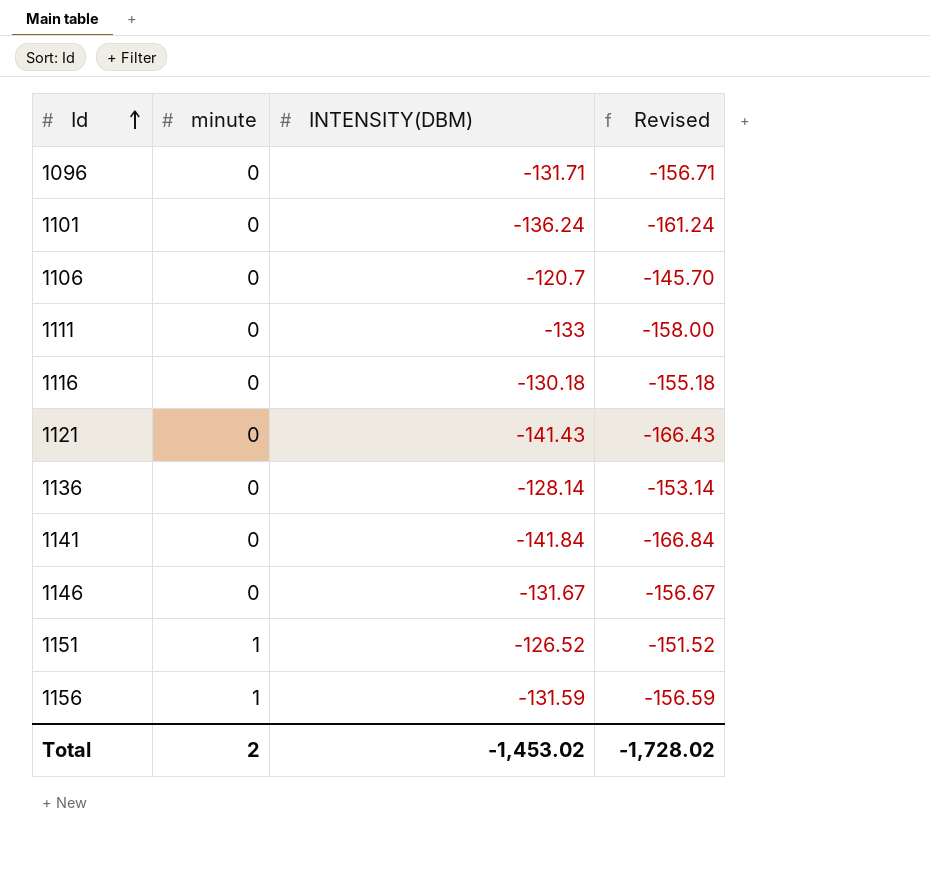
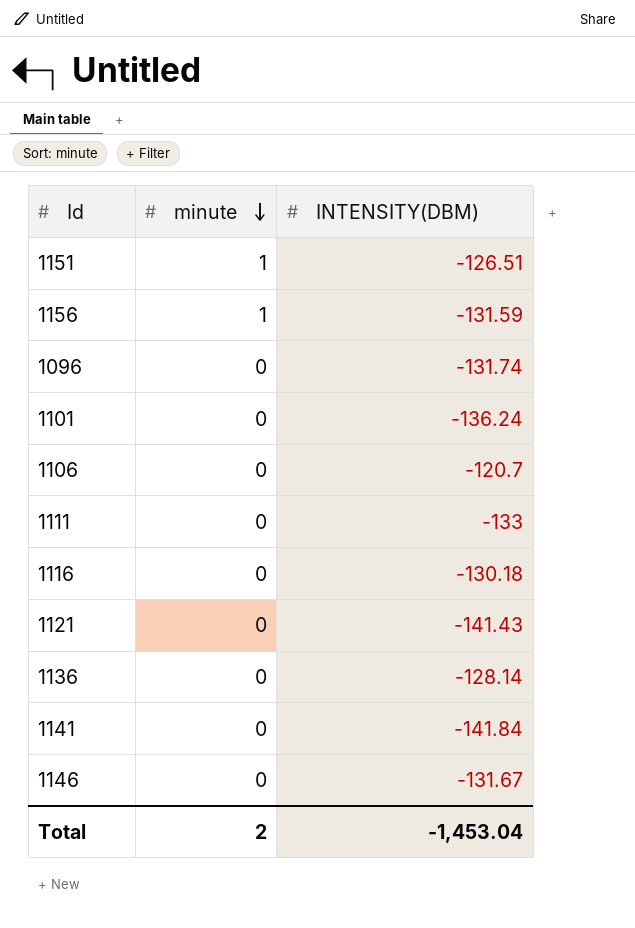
row order: Id ascending -> minute descending
column Revised | formula: [INTENSITY(DBM)] - 25 -> none
1151 | INTENSITY(DBM): -126.52 -> -126.51
1096 | INTENSITY(DBM): -131.71 -> -131.74
Total | INTENSITY(DBM): -1,453.02 -> -1,453.04

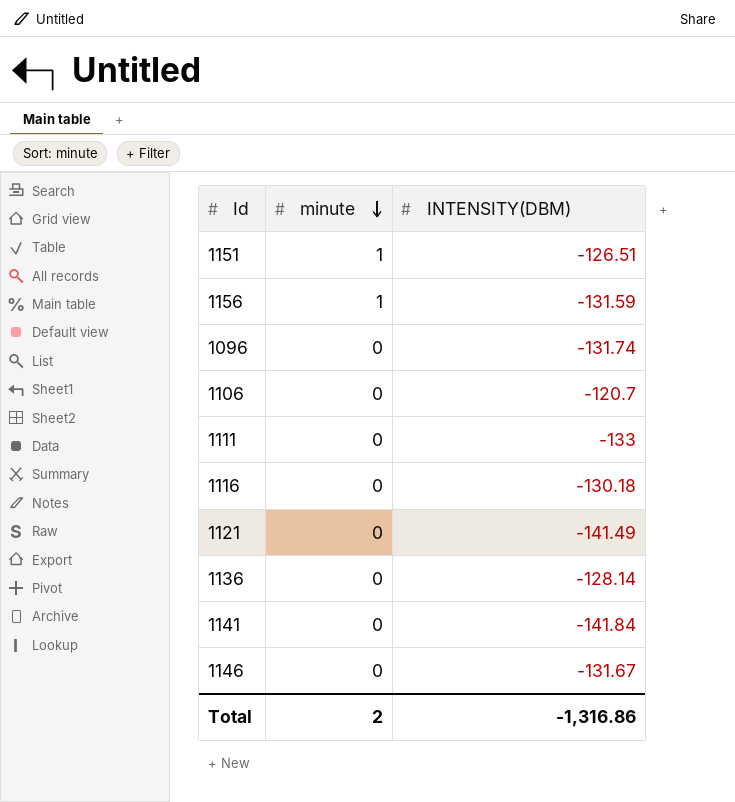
row 1101: 0 | -136.24 -> none
1121 | INTENSITY(DBM): -141.43 -> -141.49
Total | INTENSITY(DBM): -1,453.04 -> -1,316.86

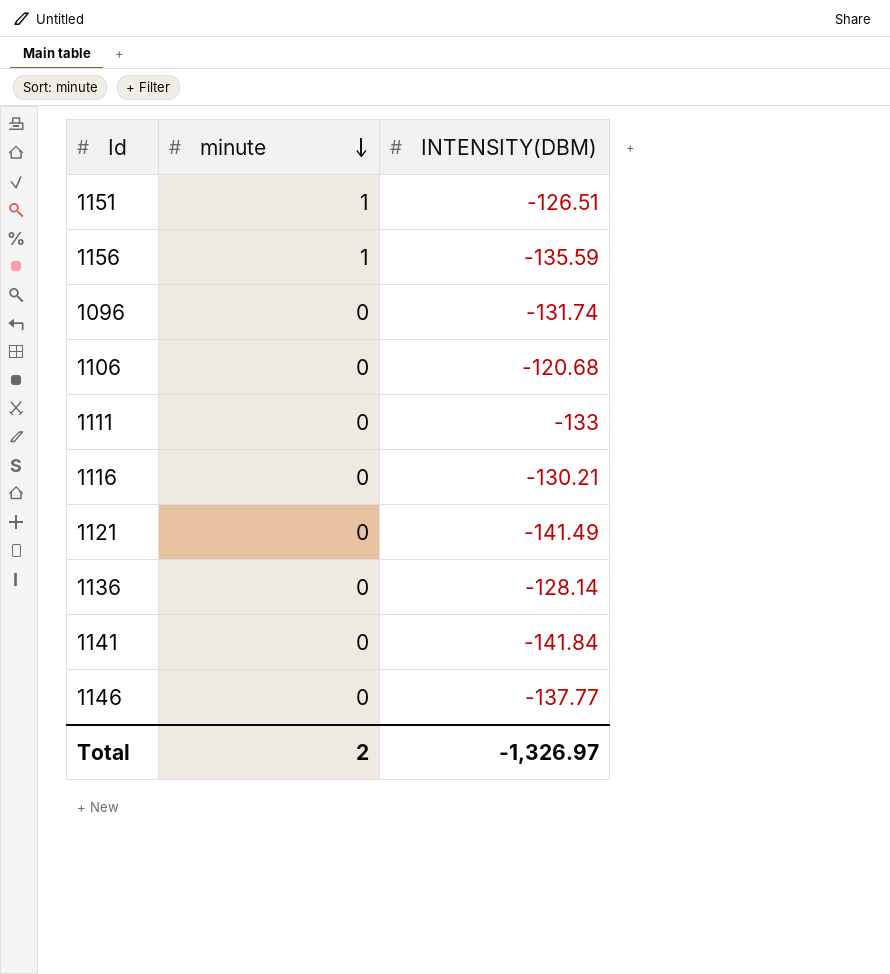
1156 | INTENSITY(DBM): -131.59 -> -135.59
1106 | INTENSITY(DBM): -120.7 -> -120.68
1116 | INTENSITY(DBM): -130.18 -> -130.21
1146 | INTENSITY(DBM): -131.67 -> -137.77
Total | INTENSITY(DBM): -1,316.86 -> -1,326.97

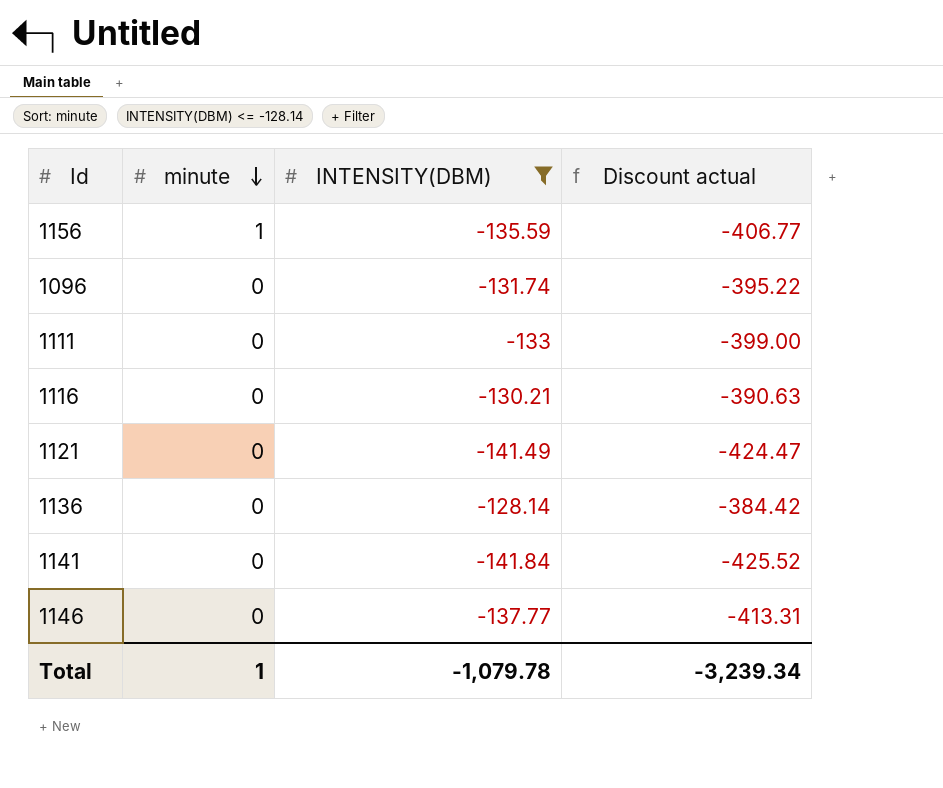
filter: none -> INTENSITY(DBM) <= -128.14
column Discount actual | formula: none -> [INTENSITY(DBM)] * 3
Total | minute: 2 -> 1
Total | INTENSITY(DBM): -1,326.97 -> -1,079.78

